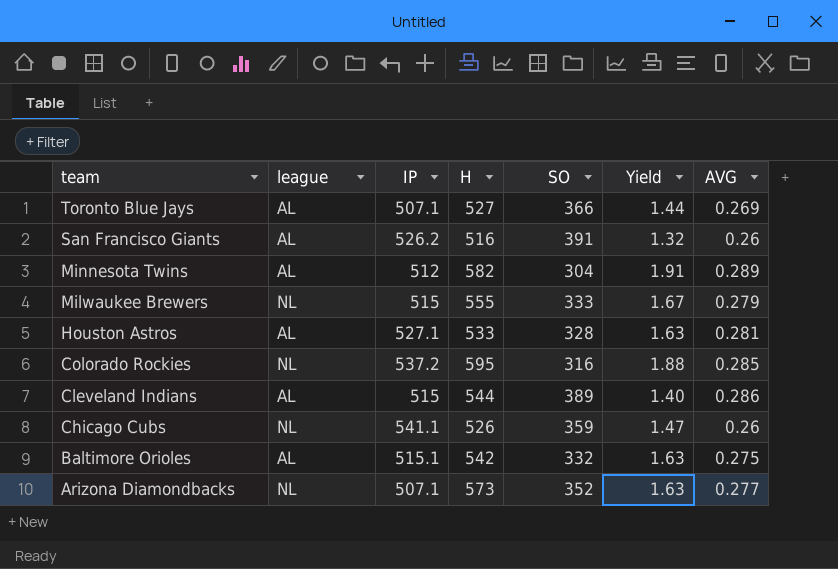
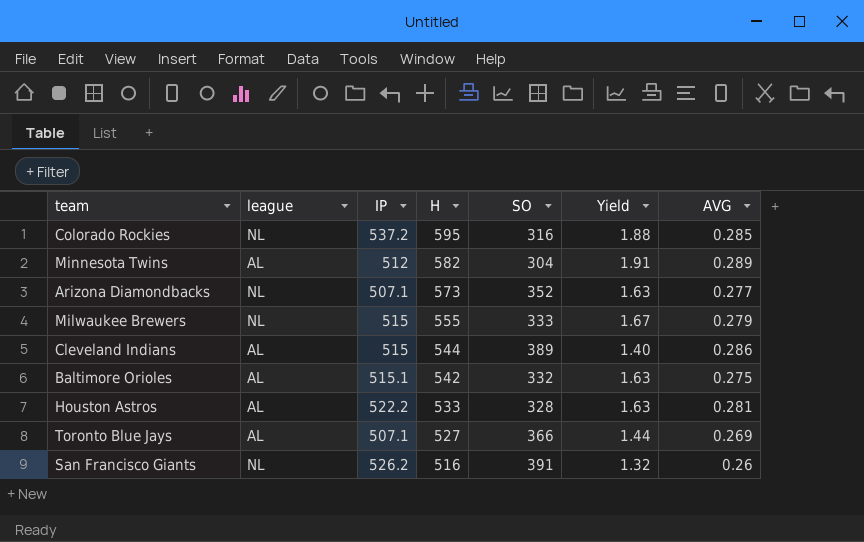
row order: team descending -> H descending
row Chicago Cubs: NL | 541.1 | 526 | 359 | 1.47 | 0.26 -> none
Houston Astros | IP: 527.1 -> 522.2
San Francisco Giants | league: AL -> NL

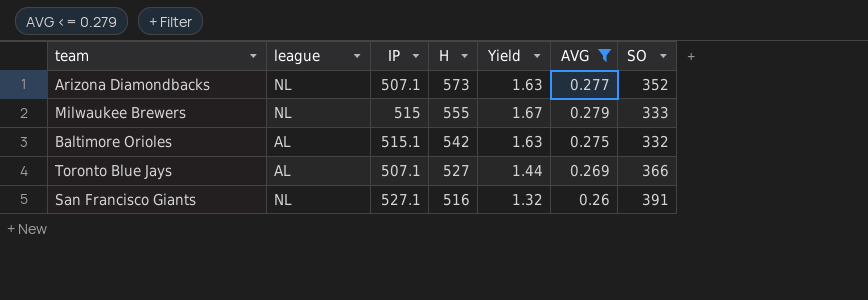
filter: none -> AVG <= 0.279
column SO | position: 5 -> 7
San Francisco Giants | IP: 526.2 -> 527.1

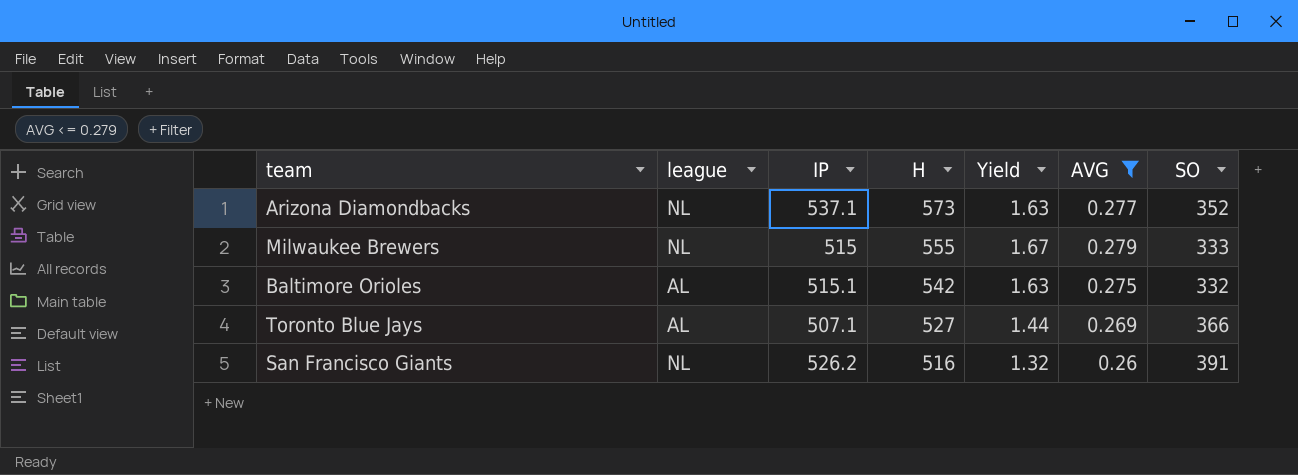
Arizona Diamondbacks | IP: 507.1 -> 537.1
San Francisco Giants | IP: 527.1 -> 526.2

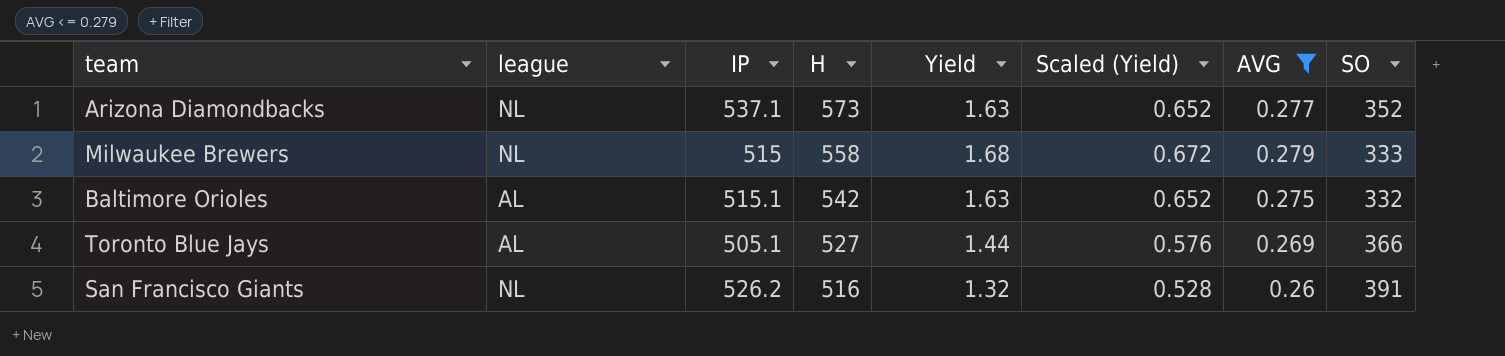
column Scaled (Yield) | formula: none -> [Yield] * 0.4
Milwaukee Brewers | H: 555 -> 558
Milwaukee Brewers | Yield: 1.67 -> 1.68
Toronto Blue Jays | IP: 507.1 -> 505.1

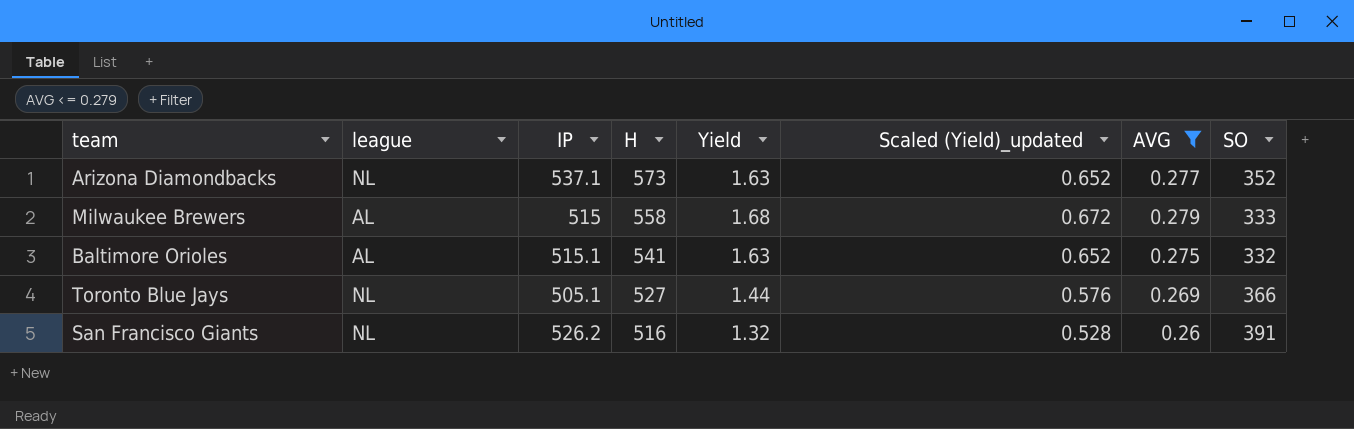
column name: Scaled (Yield) -> Scaled (Yield)_updated
Milwaukee Brewers | league: NL -> AL
Baltimore Orioles | H: 542 -> 541
Toronto Blue Jays | league: AL -> NL

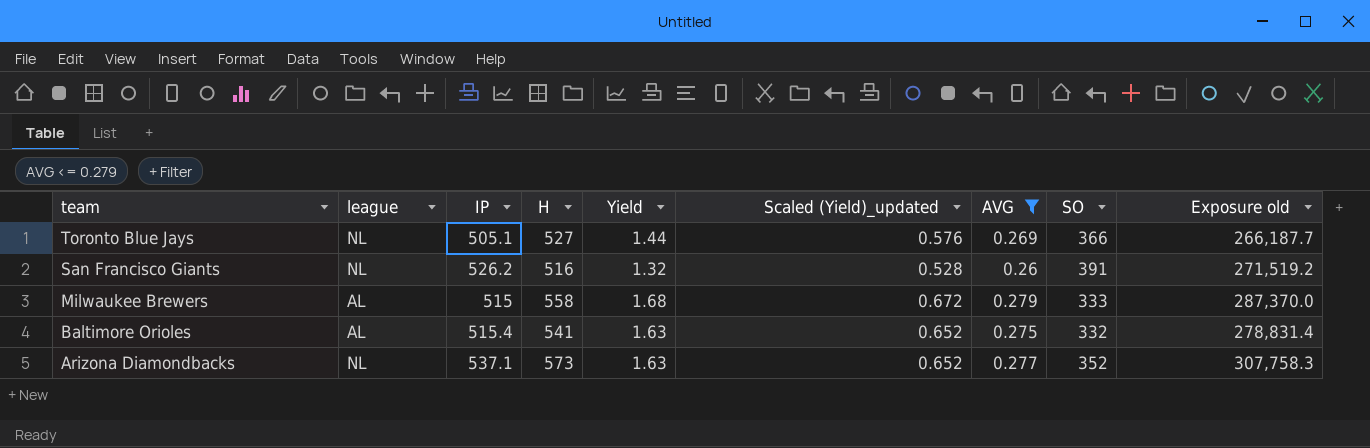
row order: H descending -> team descending
column Exposure old | formula: none -> [IP] * [H]
Baltimore Orioles | IP: 515.1 -> 515.4

